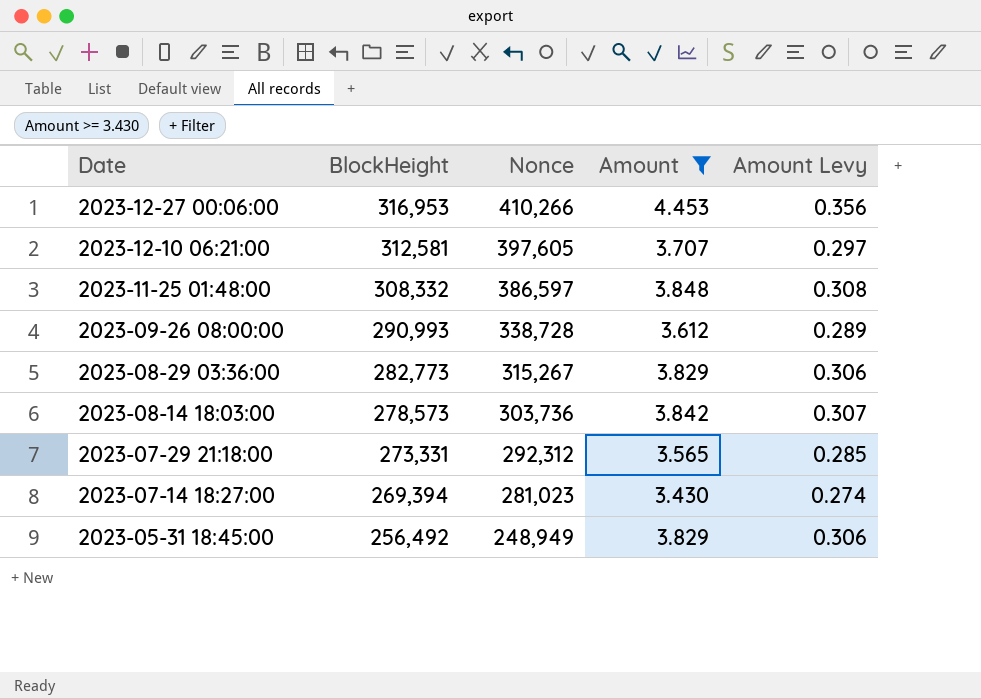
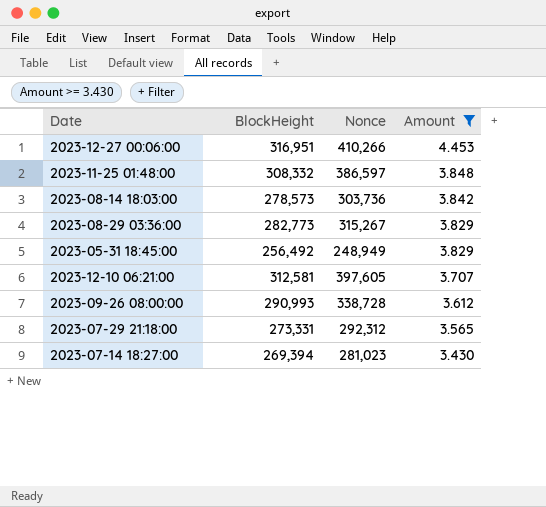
row order: Date descending -> Amount descending
column Amount Levy | formula: [Amount] * 0.08 -> none
2023-12-27 00:06:00 | BlockHeight: 316,953 -> 316,951

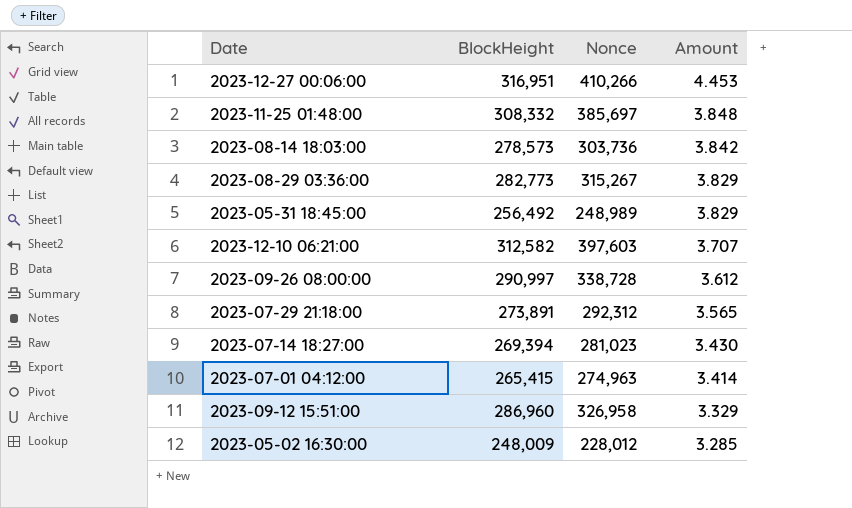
filter: Amount >= 3.430 -> none
2023-11-25 01:48:00 | Nonce: 386,597 -> 385,697
2023-05-31 18:45:00 | Nonce: 248,949 -> 248,989
2023-12-10 06:21:00 | BlockHeight: 312,581 -> 312,582
2023-12-10 06:21:00 | Nonce: 397,605 -> 397,603
2023-09-26 08:00:00 | BlockHeight: 290,993 -> 290,997
2023-07-29 21:18:00 | BlockHeight: 273,331 -> 273,891

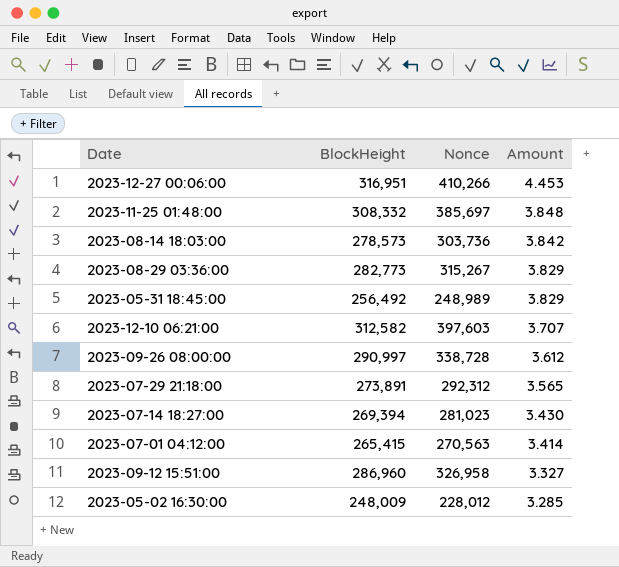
2023-07-01 04:12:00 | Nonce: 274,963 -> 270,563
2023-09-12 15:51:00 | Amount: 3.329 -> 3.327

